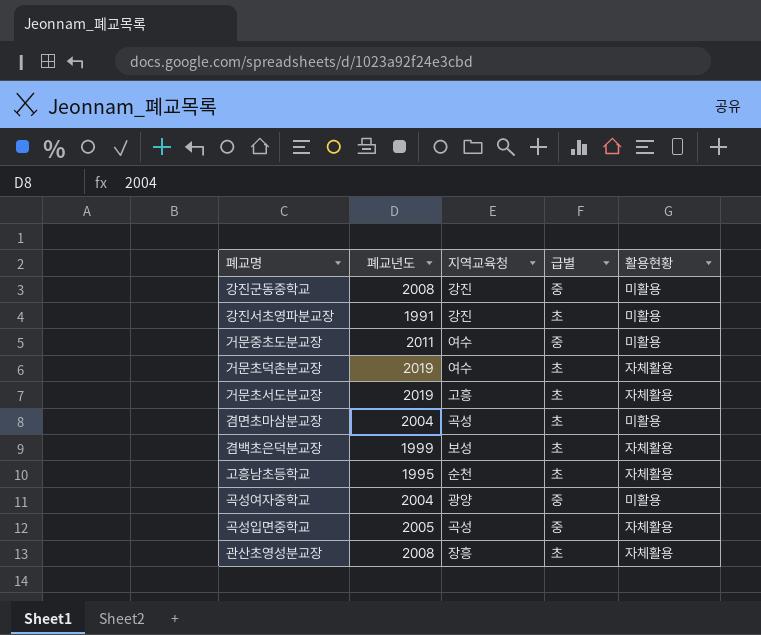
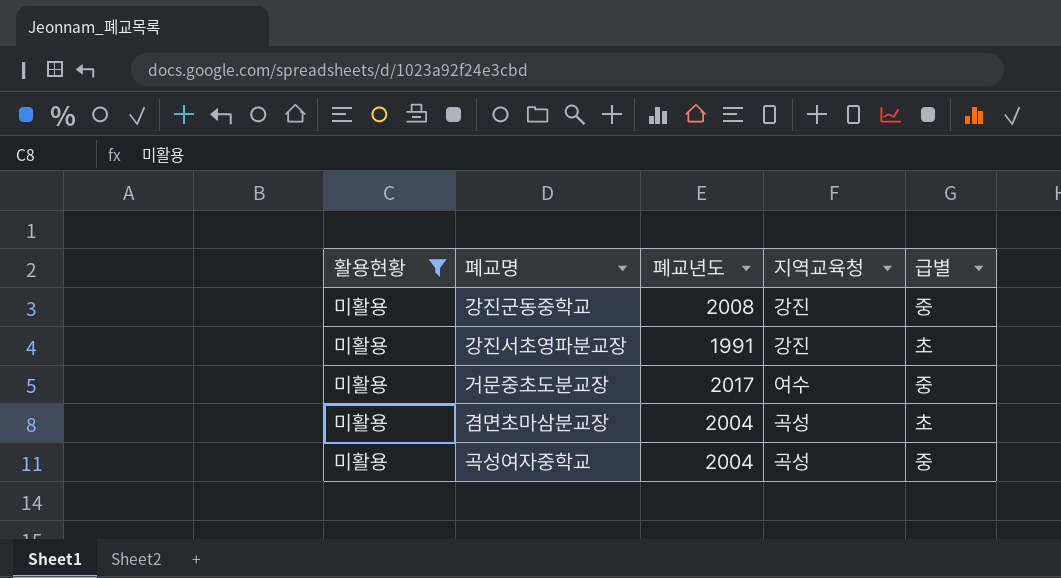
filter: none -> 활용현황 = 미활용
column 활용현황 | position: 5 -> 1
거문중초도분교장 | 폐교년도: 2011 -> 2017
곡성여자중학교 | 지역교육청: 광양 -> 곡성

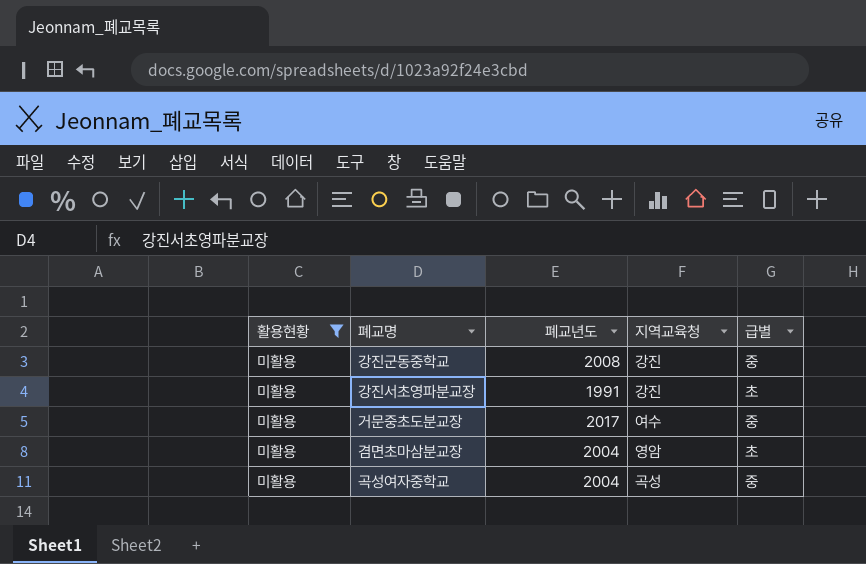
겸면초마삼분교장 | 지역교육청: 곡성 -> 영암

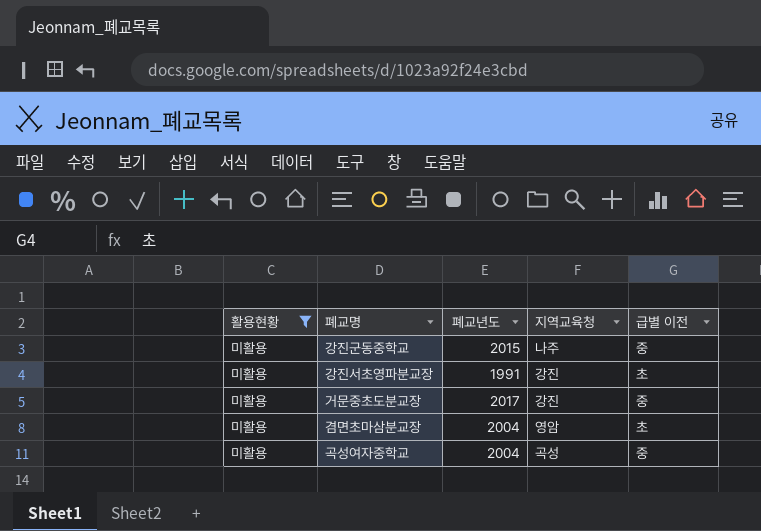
column name: 급별 -> 급별 이전
강진군동중학교 | 폐교년도: 2008 -> 2015
강진군동중학교 | 지역교육청: 강진 -> 나주
거문중초도분교장 | 지역교육청: 여수 -> 강진

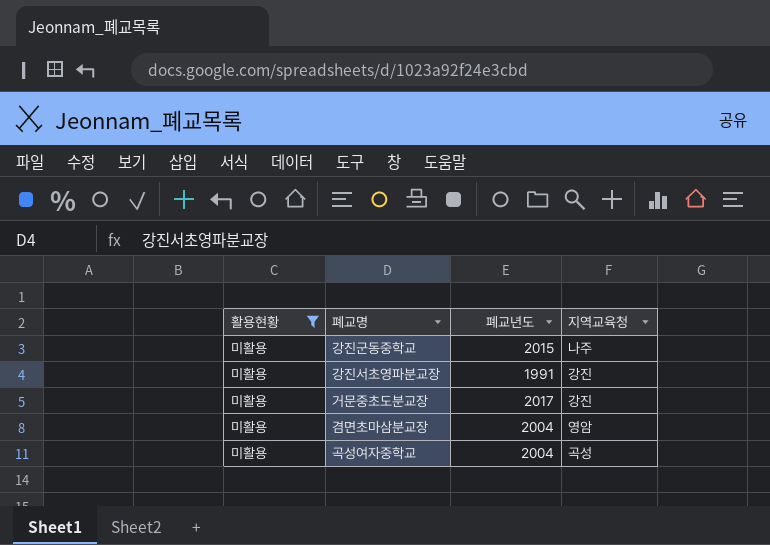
column 급별 이전 | position: 5 -> none

